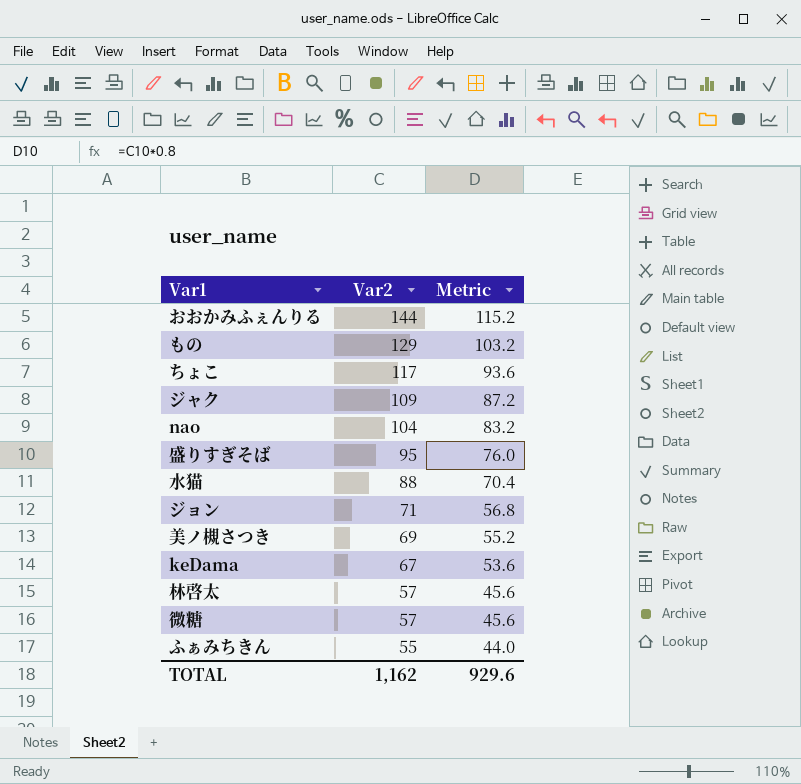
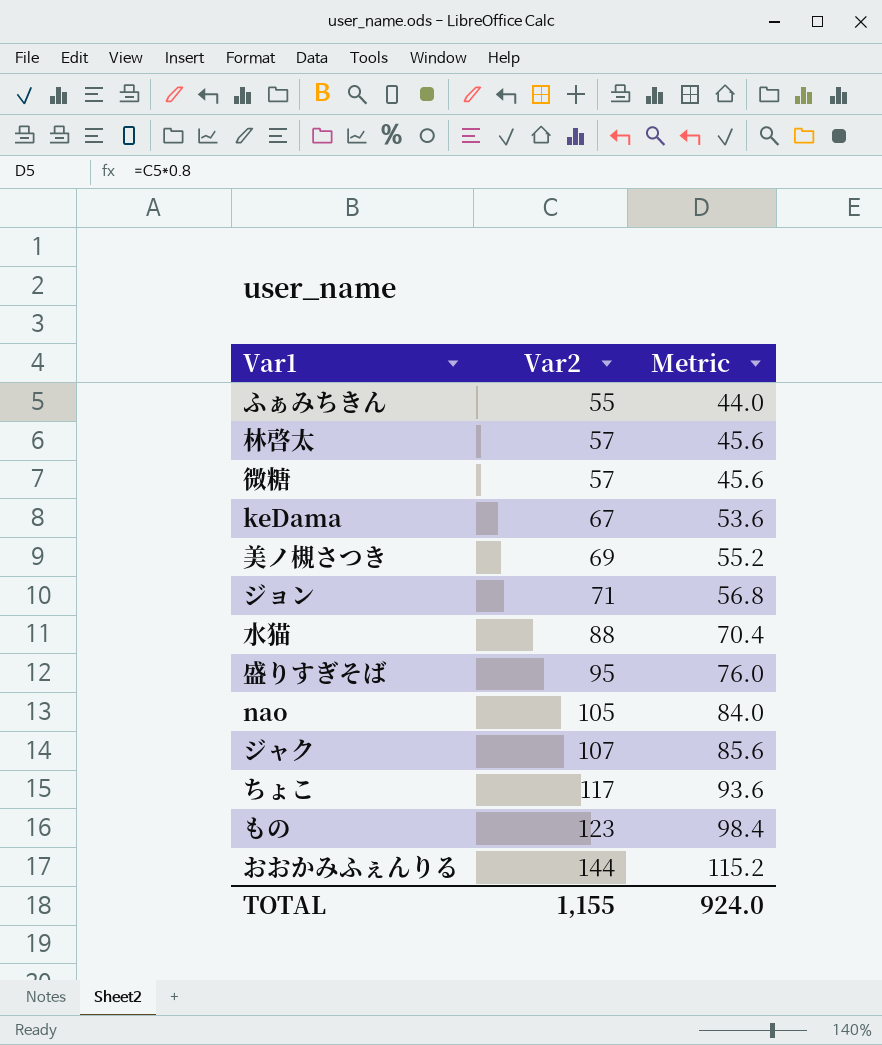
row order: Var2 descending -> Var2 ascending
nao | Var2: 104 -> 105
nao | Metric: 83.2 -> 84.0
ジャク | Var2: 109 -> 107
ジャク | Metric: 87.2 -> 85.6
もの | Var2: 129 -> 123
もの | Metric: 103.2 -> 98.4
TOTAL | Var2: 1,162 -> 1,155
TOTAL | Metric: 929.6 -> 924.0

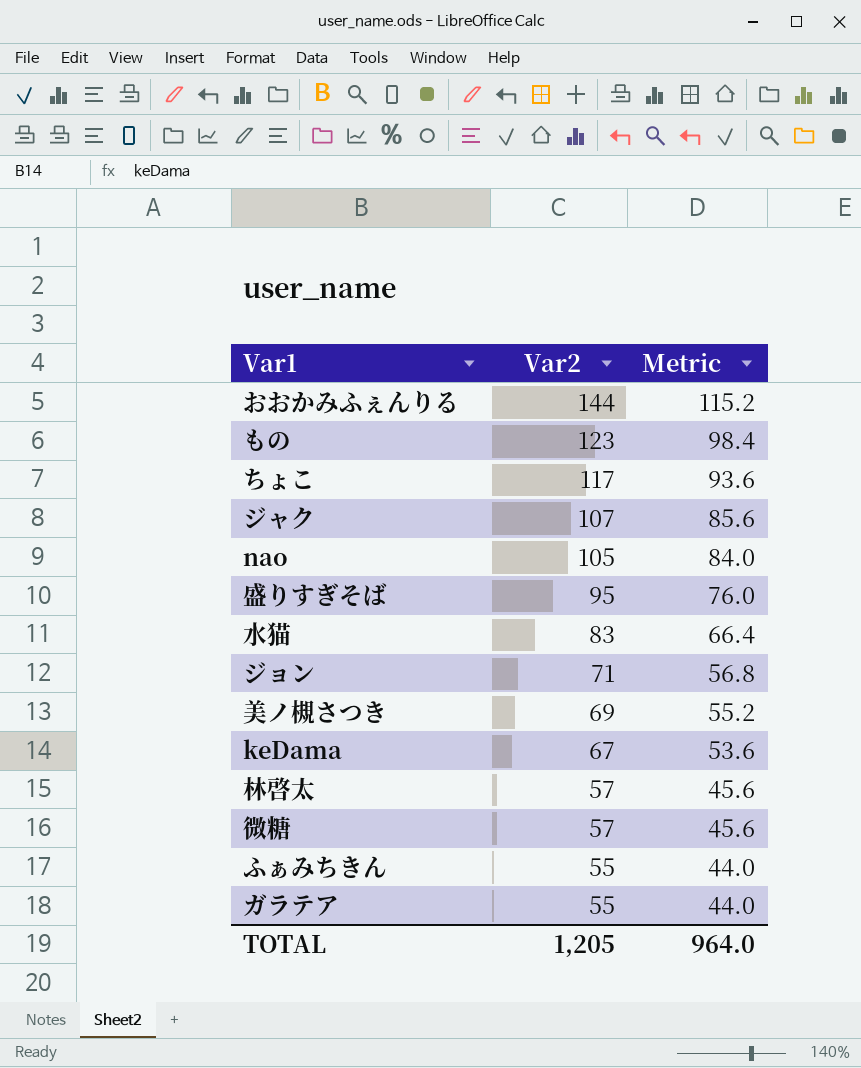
row order: Var2 ascending -> Var2 descending
水猫 | Var2: 88 -> 83
水猫 | Metric: 70.4 -> 66.4
row ガラテア: none -> 55 | 44.0
TOTAL | Var2: 1,155 -> 1,205
TOTAL | Metric: 924.0 -> 964.0

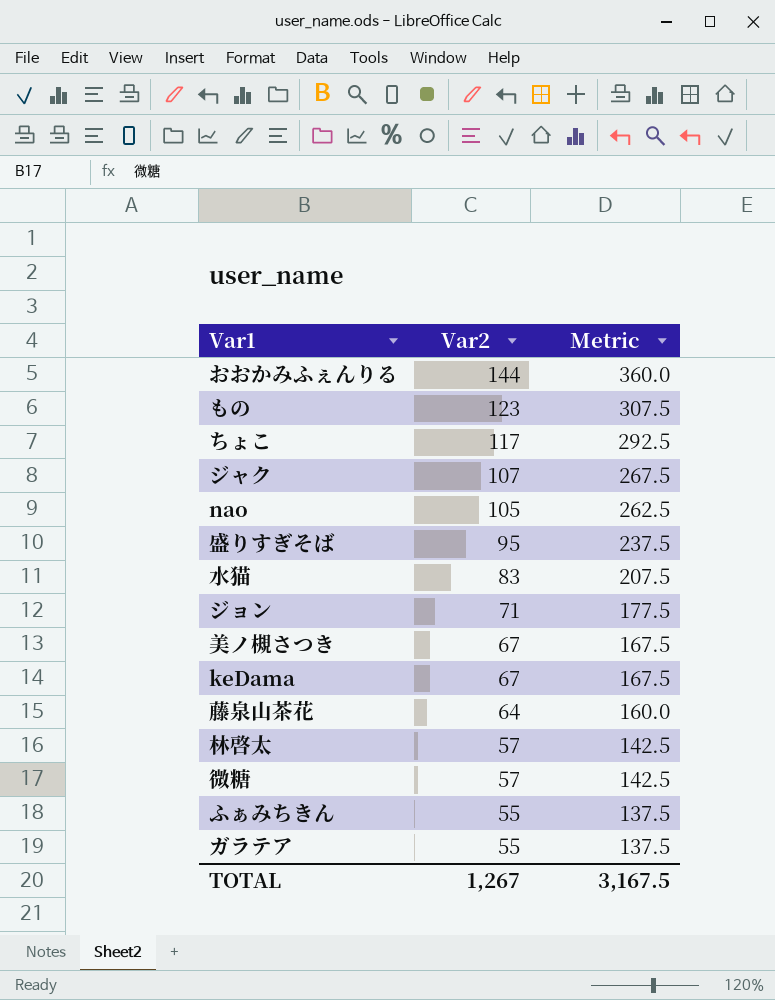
column Metric | formula: [Var2] * 0.8 -> [Var2] * 2.5
美ノ槻さつき | Var2: 69 -> 67
row 藤泉山茶花: none -> 64 | 160.0
TOTAL | Var2: 1,205 -> 1,267
TOTAL | Metric: 964.0 -> 3,167.5

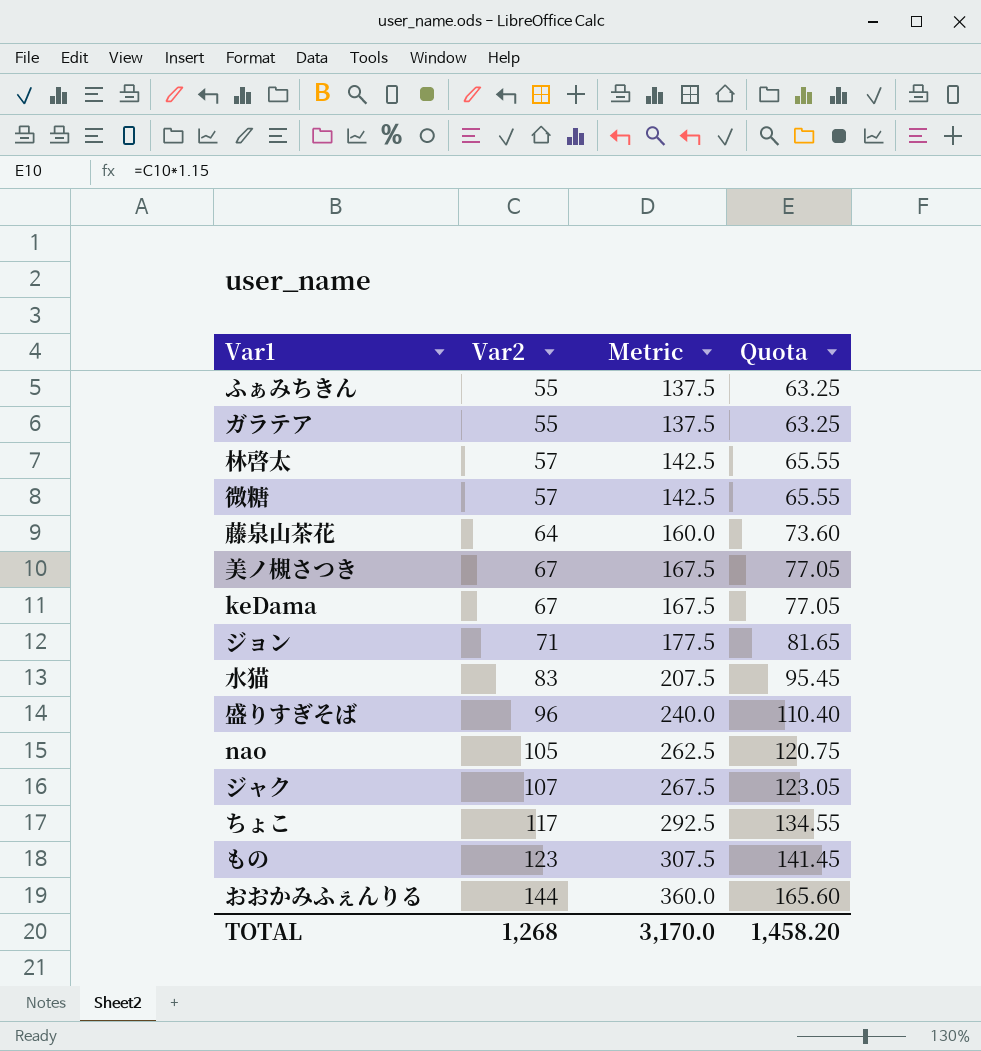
row order: Var2 descending -> Var2 ascending
column Quota | formula: none -> [Var2] * 1.15
盛りすぎそば | Var2: 95 -> 96
盛りすぎそば | Metric: 237.5 -> 240.0
TOTAL | Var2: 1,267 -> 1,268
TOTAL | Metric: 3,167.5 -> 3,170.0

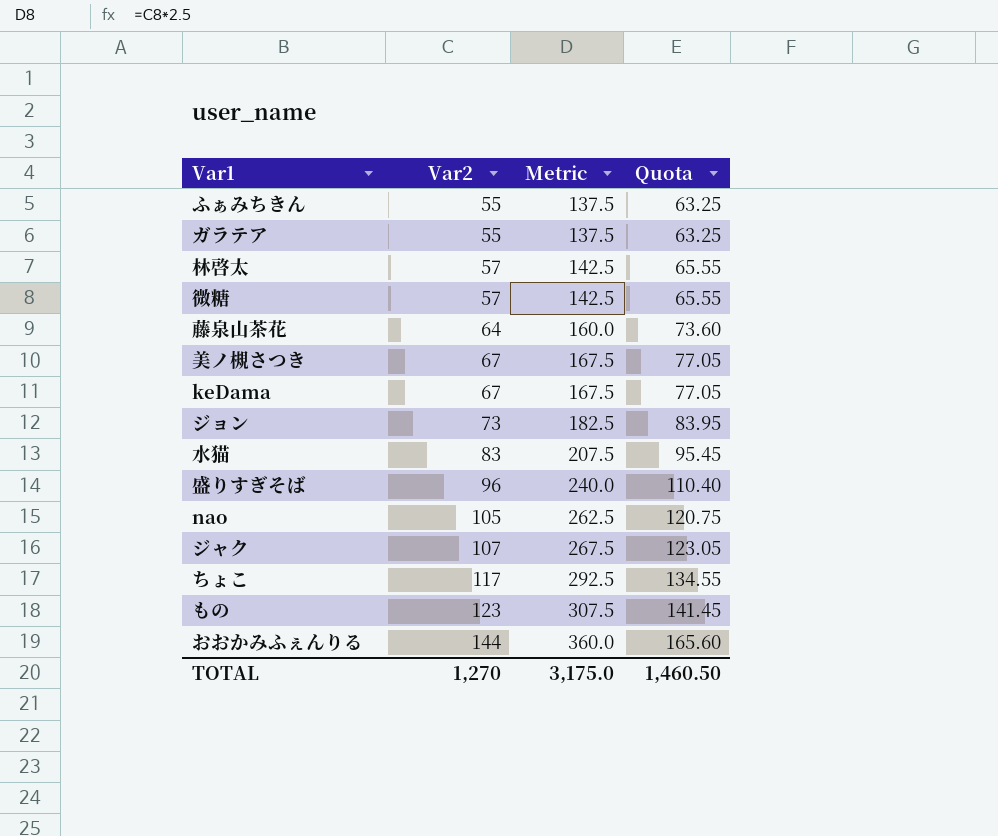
ジョン | Var2: 71 -> 73
ジョン | Metric: 177.5 -> 182.5
ジョン | Quota: 81.65 -> 83.95
TOTAL | Var2: 1,268 -> 1,270
TOTAL | Metric: 3,170.0 -> 3,175.0
TOTAL | Quota: 1,458.20 -> 1,460.50

